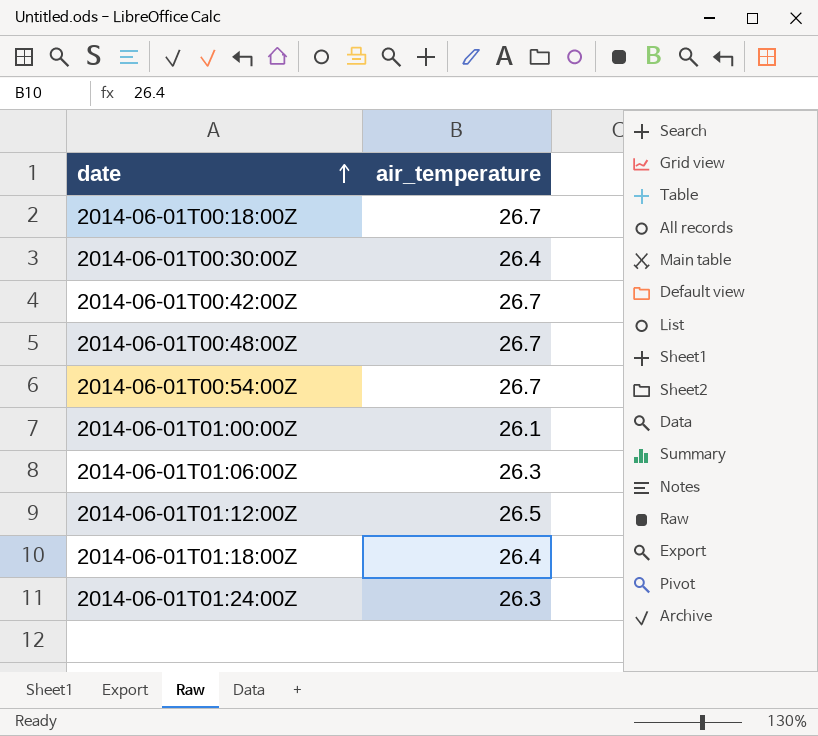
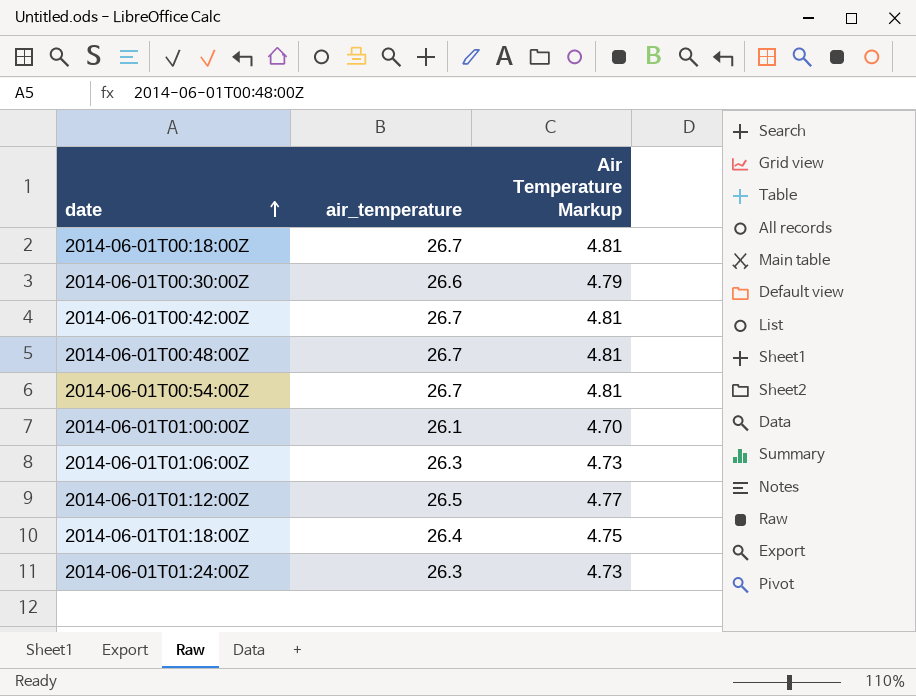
column Air Temperature Markup | formula: none -> [air_temperature] * 0.18
2014-06-01T00:30:00Z | air_temperature: 26.4 -> 26.6

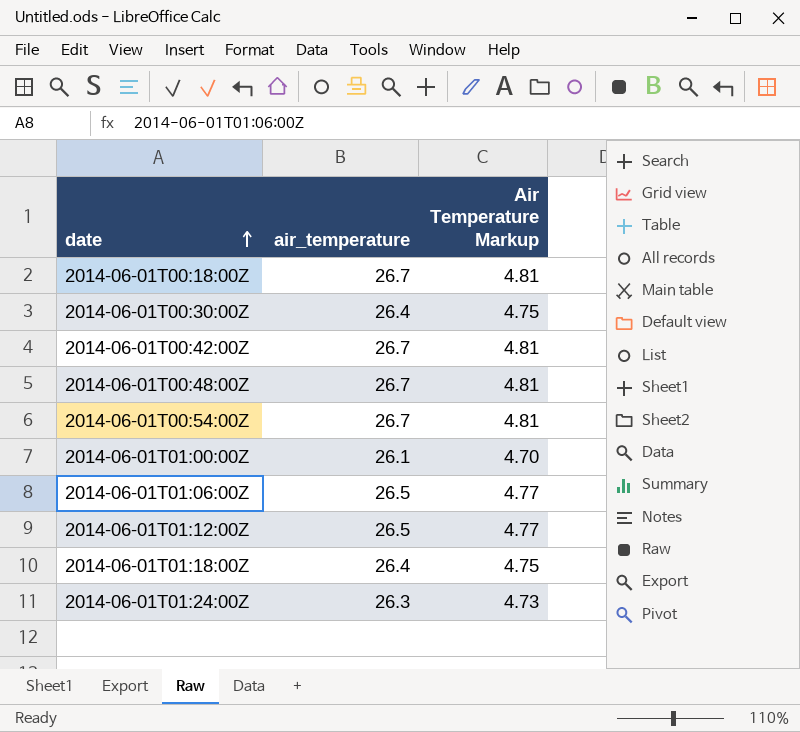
2014-06-01T00:30:00Z | air_temperature: 26.6 -> 26.4
2014-06-01T00:30:00Z | Air Temperature Markup: 4.79 -> 4.75
2014-06-01T01:06:00Z | air_temperature: 26.3 -> 26.5
2014-06-01T01:06:00Z | Air Temperature Markup: 4.73 -> 4.77

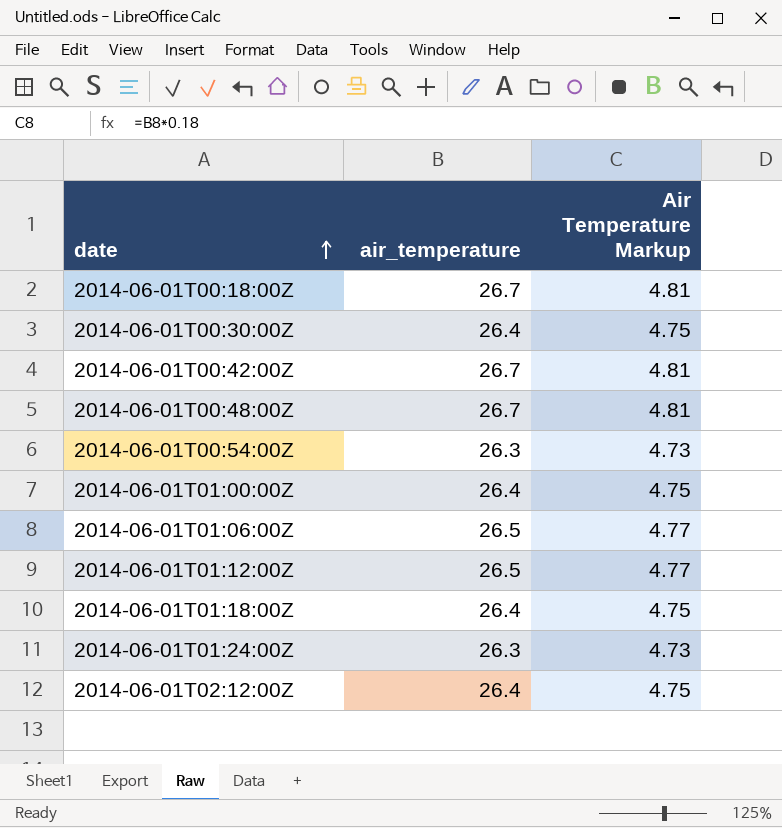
2014-06-01T00:54:00Z | air_temperature: 26.7 -> 26.3
2014-06-01T00:54:00Z | Air Temperature Markup: 4.81 -> 4.73
2014-06-01T01:00:00Z | air_temperature: 26.1 -> 26.4
2014-06-01T01:00:00Z | Air Temperature Markup: 4.70 -> 4.75
row 2014-06-01T02:12:00Z: none -> 26.4 | 4.75

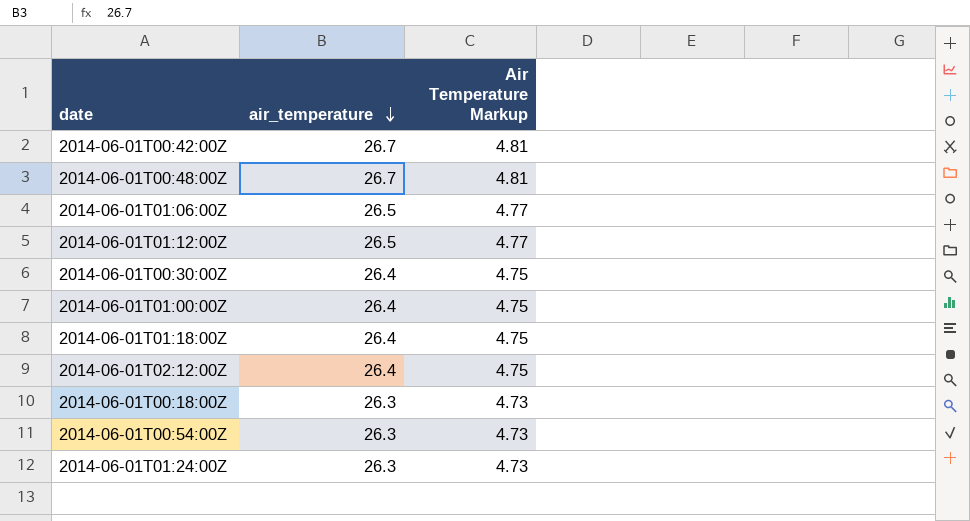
row order: date ascending -> air_temperature descending
2014-06-01T00:18:00Z | air_temperature: 26.7 -> 26.3
2014-06-01T00:18:00Z | Air Temperature Markup: 4.81 -> 4.73

